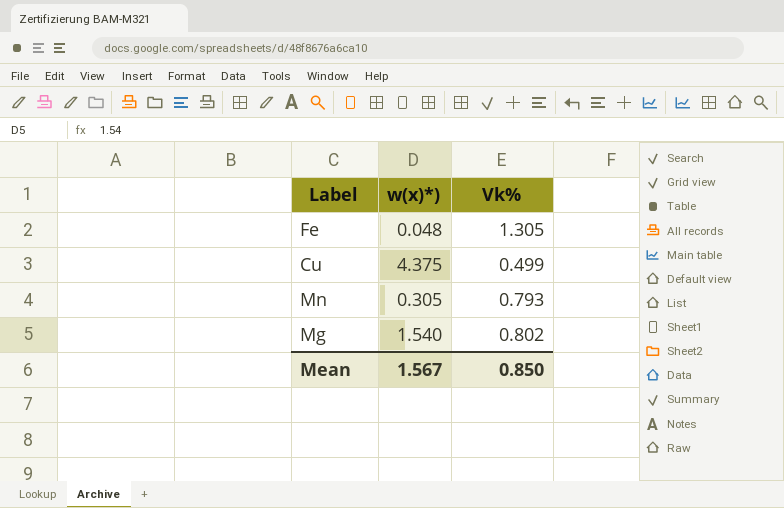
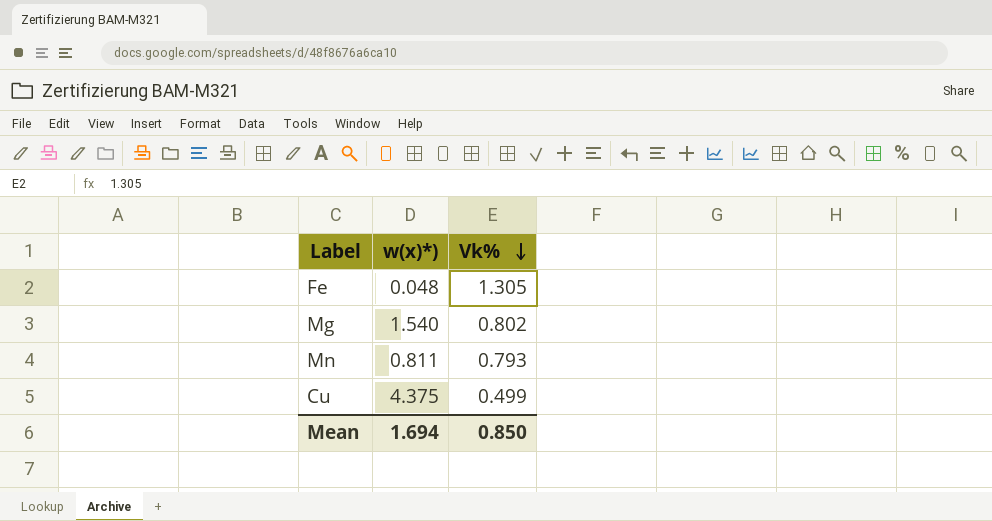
row order: none -> Vk% descending
Mn | w(x)*): 0.305 -> 0.811
Mean | w(x)*): 1.567 -> 1.694

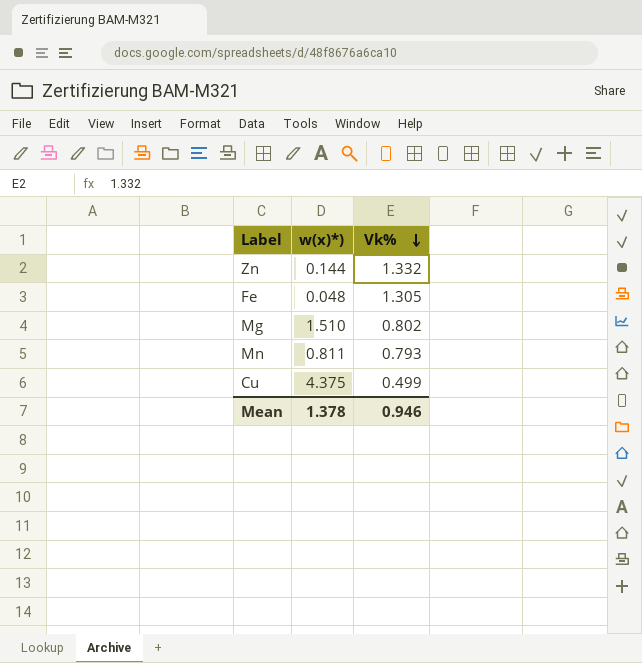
row Zn: none -> 0.144 | 1.332
Mg | w(x)*): 1.540 -> 1.510
Mean | w(x)*): 1.694 -> 1.378
Mean | Vk%: 0.850 -> 0.946

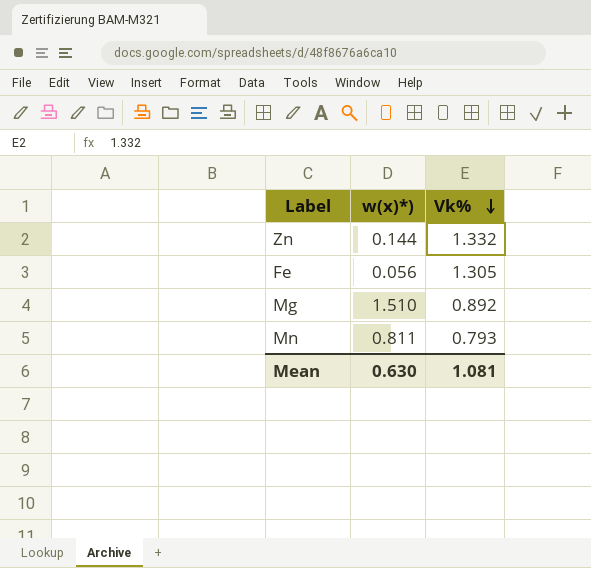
row Cu: 4.375 | 0.499 -> none
Fe | w(x)*): 0.048 -> 0.056
Mg | Vk%: 0.802 -> 0.892
Mean | w(x)*): 1.378 -> 0.630
Mean | Vk%: 0.946 -> 1.081

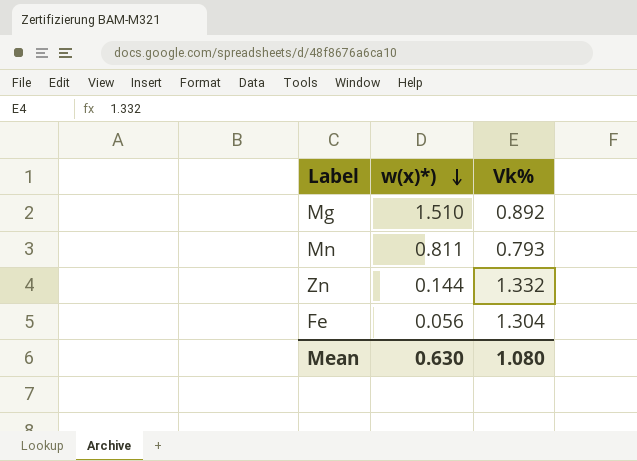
row order: Vk% descending -> w(x)*) descending
Fe | Vk%: 1.305 -> 1.304
Mean | Vk%: 1.081 -> 1.080

